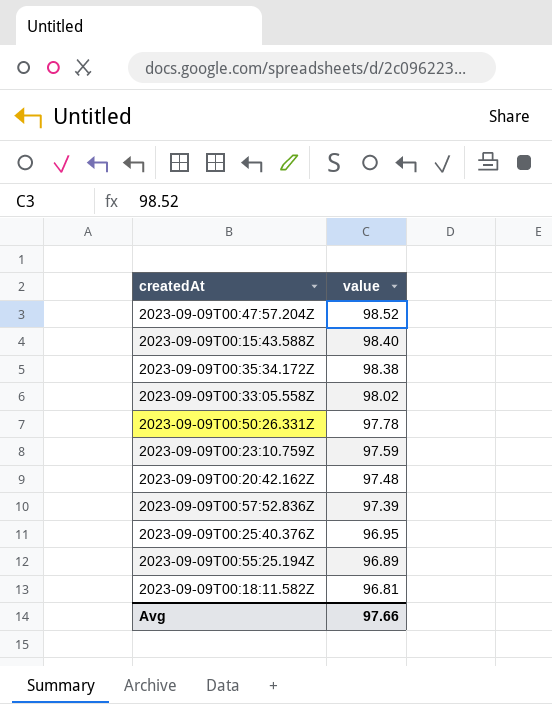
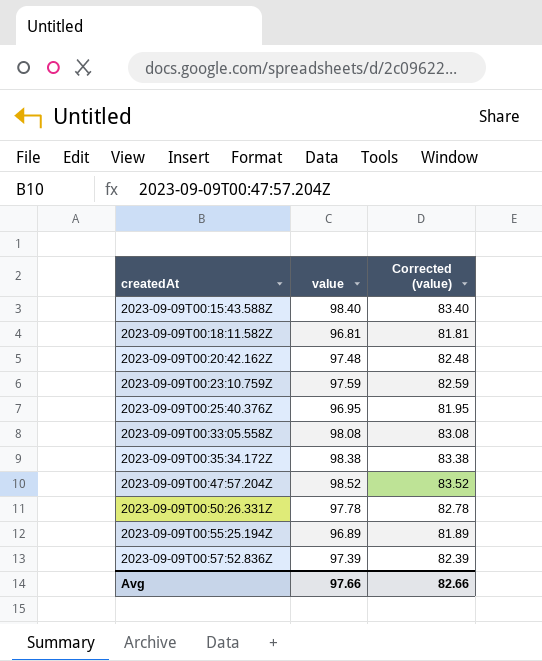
row order: value descending -> createdAt ascending
column Corrected (value) | formula: none -> [value] - 15
2023-09-09T00:33:05.558Z | value: 98.02 -> 98.08

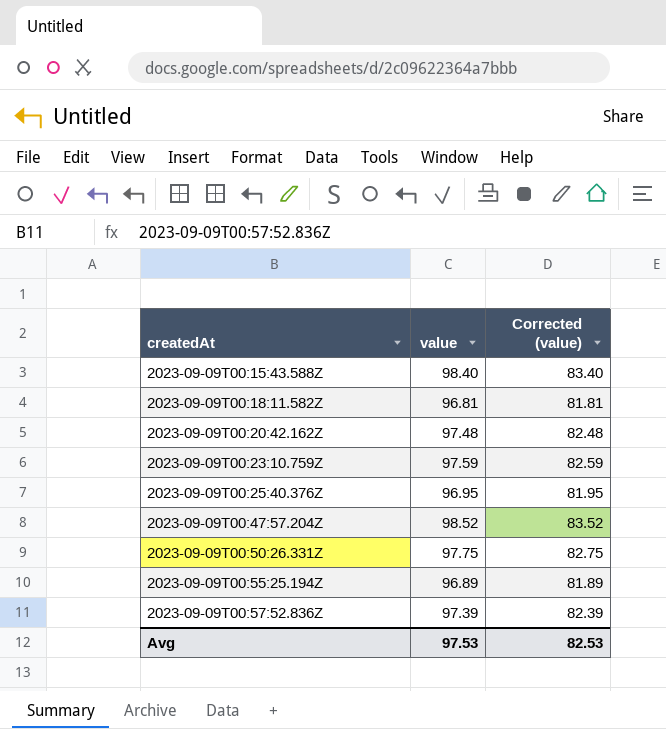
row 2023-09-09T00:33:05.558Z: 98.08 | 83.08 -> none
row 2023-09-09T00:35:34.172Z: 98.38 | 83.38 -> none
2023-09-09T00:50:26.331Z | value: 97.78 -> 97.75
2023-09-09T00:50:26.331Z | Corrected (value): 82.78 -> 82.75
Avg | value: 97.66 -> 97.53
Avg | Corrected (value): 82.66 -> 82.53

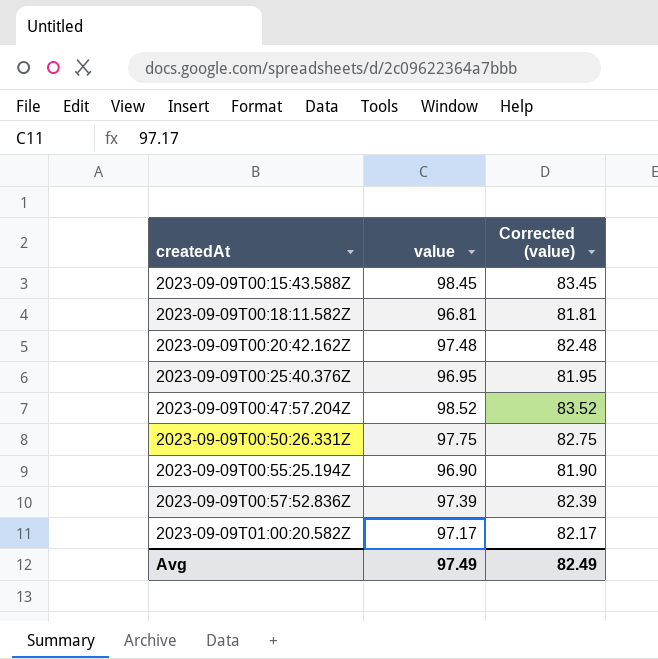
row 2023-09-09T00:23:10.759Z: 97.59 | 82.59 -> none
2023-09-09T00:15:43.588Z | value: 98.40 -> 98.45
2023-09-09T00:15:43.588Z | Corrected (value): 83.40 -> 83.45
2023-09-09T00:55:25.194Z | value: 96.89 -> 96.90
2023-09-09T00:55:25.194Z | Corrected (value): 81.89 -> 81.90
row 2023-09-09T01:00:20.582Z: none -> 97.17 | 82.17
Avg | value: 97.53 -> 97.49
Avg | Corrected (value): 82.53 -> 82.49

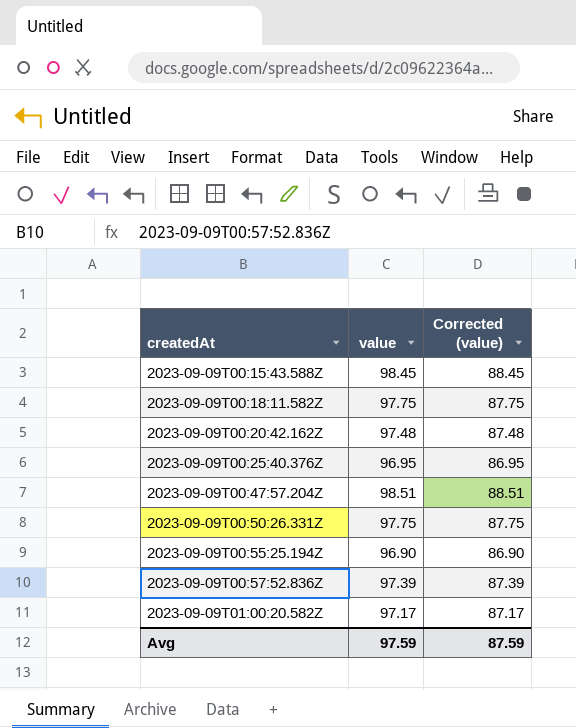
column Corrected (value) | formula: [value] - 15 -> [value] - 10
2023-09-09T00:18:11.582Z | value: 96.81 -> 97.75
2023-09-09T00:47:57.204Z | value: 98.52 -> 98.51
Avg | value: 97.49 -> 97.59
Avg | Corrected (value): 82.49 -> 87.59

